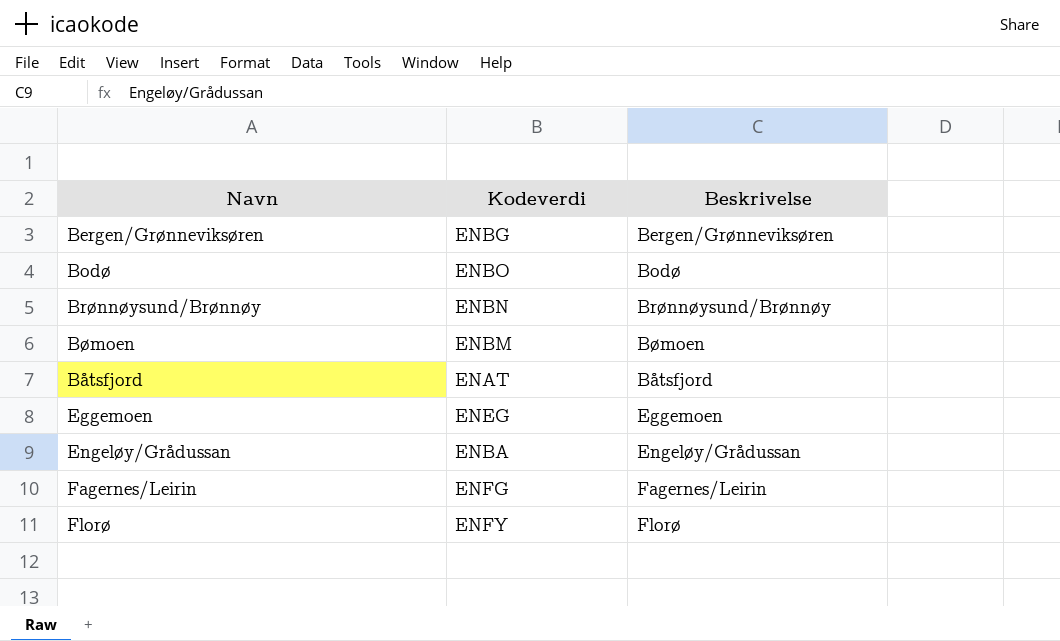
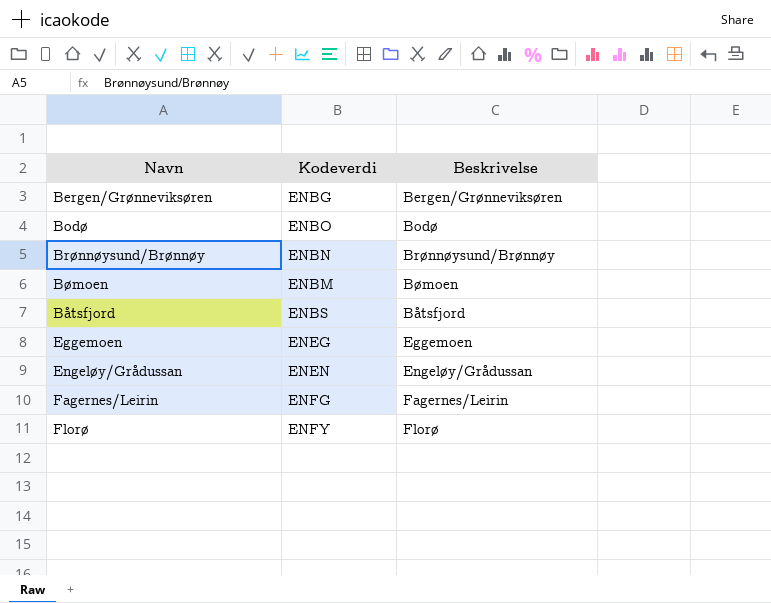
Båtsfjord | Kodeverdi: ENAT -> ENBS
Engeløy/Grådussan | Kodeverdi: ENBA -> ENEN

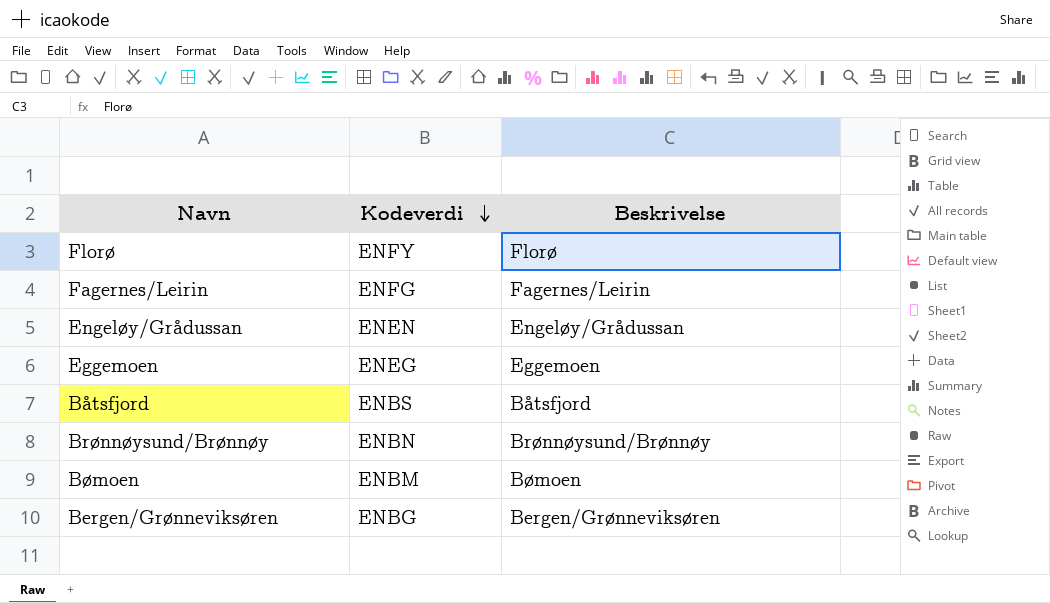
row order: none -> Kodeverdi descending
row Bodø: ENBO | Bodø -> none

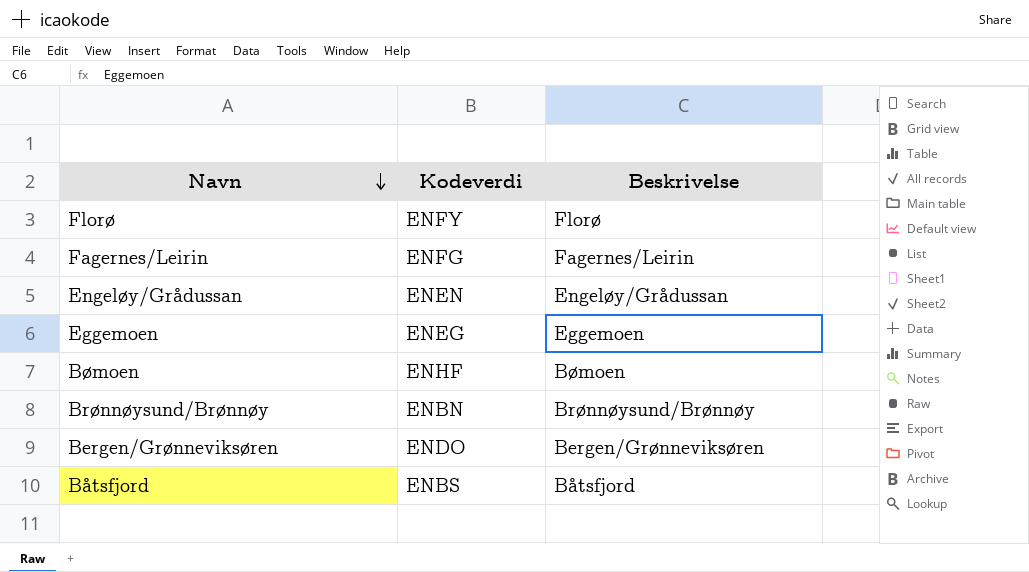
row order: Kodeverdi descending -> Navn descending
Bømoen | Kodeverdi: ENBM -> ENHF
Bergen/Grønneviksøren | Kodeverdi: ENBG -> ENDO

